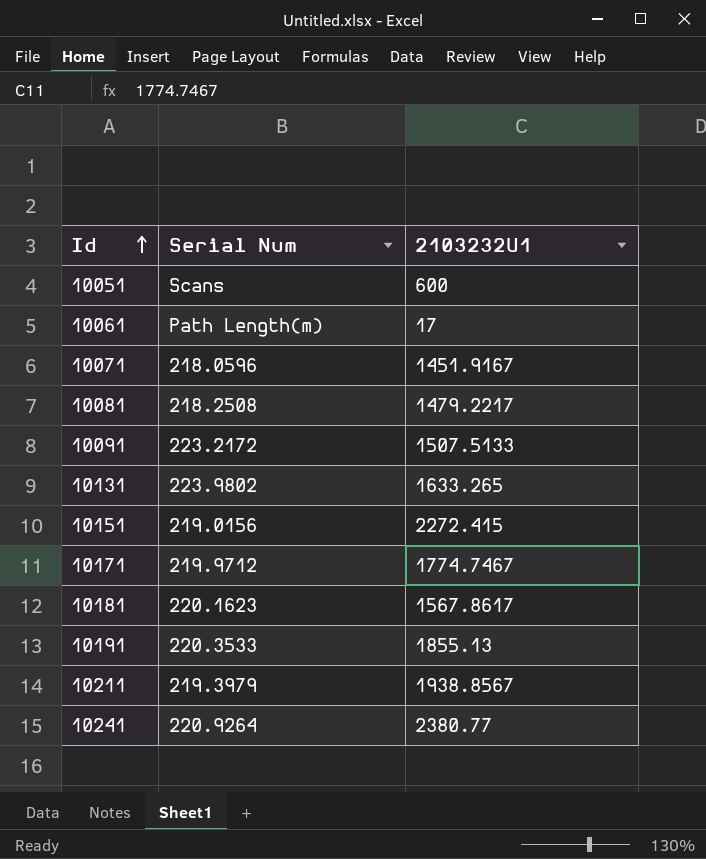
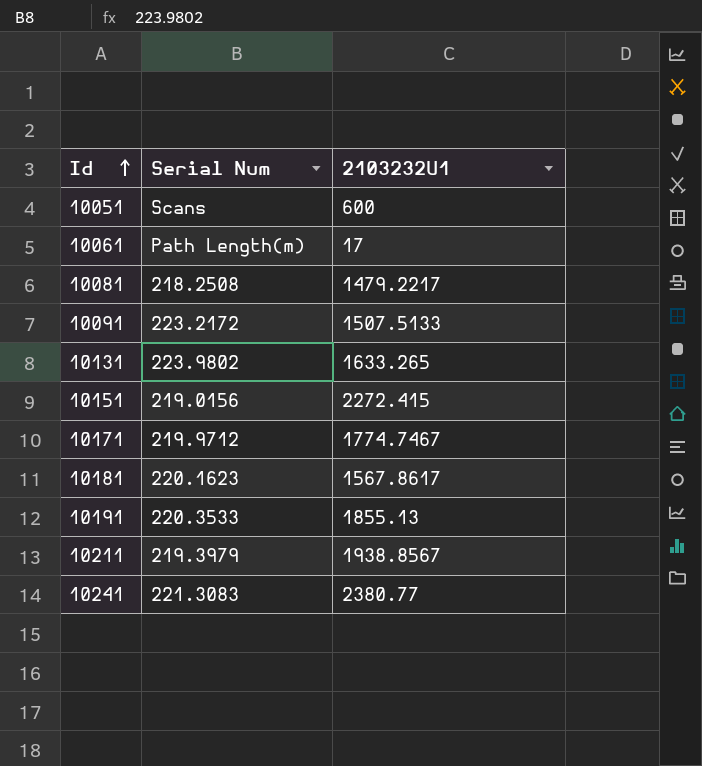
row 10071: 218.0596 | 1451.9167 -> none
10241 | Serial Num: 220.9264 -> 221.3083

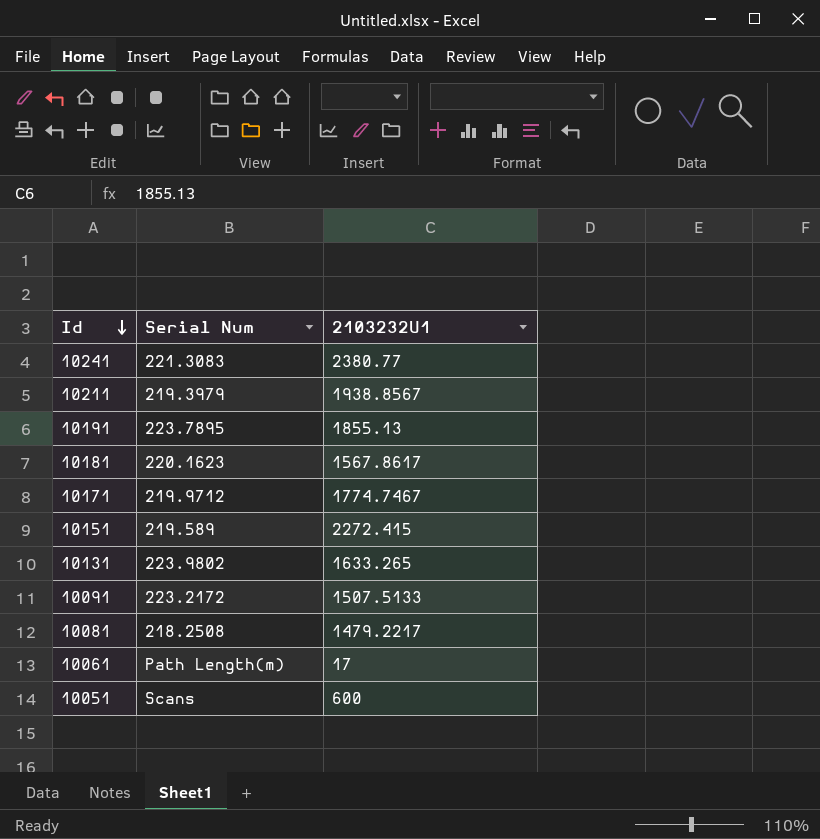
row order: Id ascending -> Id descending
10191 | Serial Num: 220.3533 -> 223.7895
10151 | Serial Num: 219.0156 -> 219.589

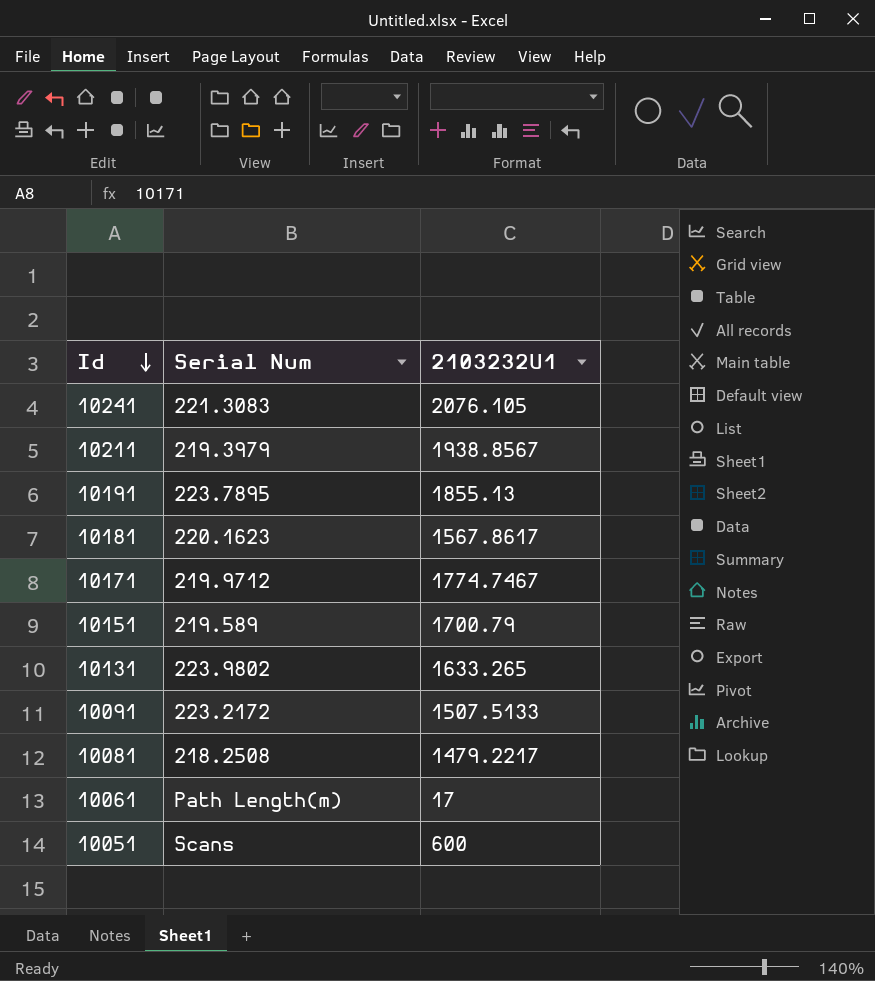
10241 | 2103232U1: 2380.77 -> 2076.105
10151 | 2103232U1: 2272.415 -> 1700.79

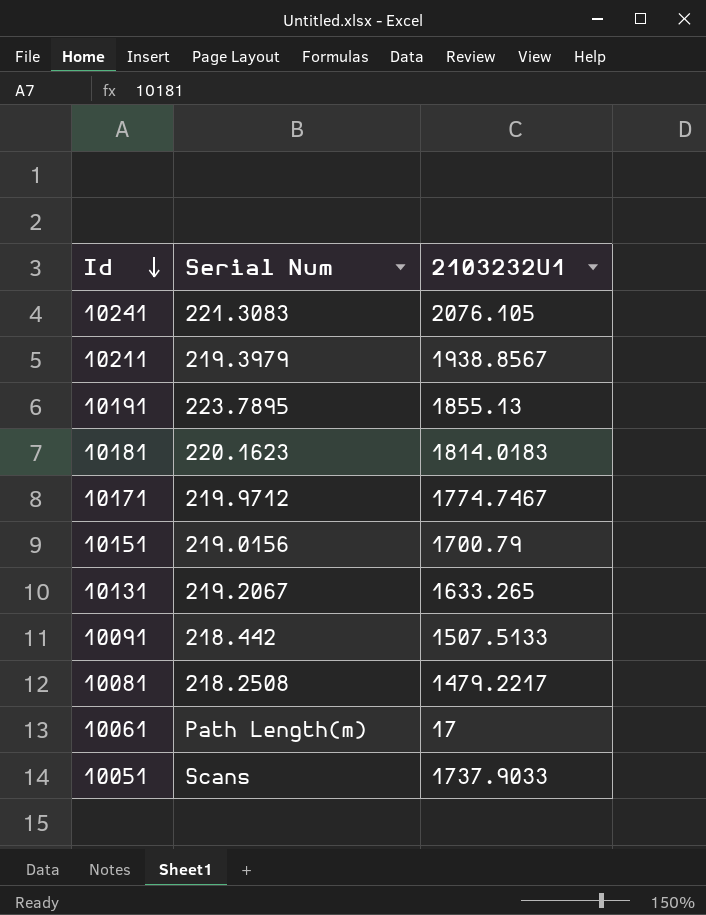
10181 | 2103232U1: 1567.8617 -> 1814.0183
10151 | Serial Num: 219.589 -> 219.0156
10131 | Serial Num: 223.9802 -> 219.2067
10091 | Serial Num: 223.2172 -> 218.442
10051 | 2103232U1: 600 -> 1737.9033

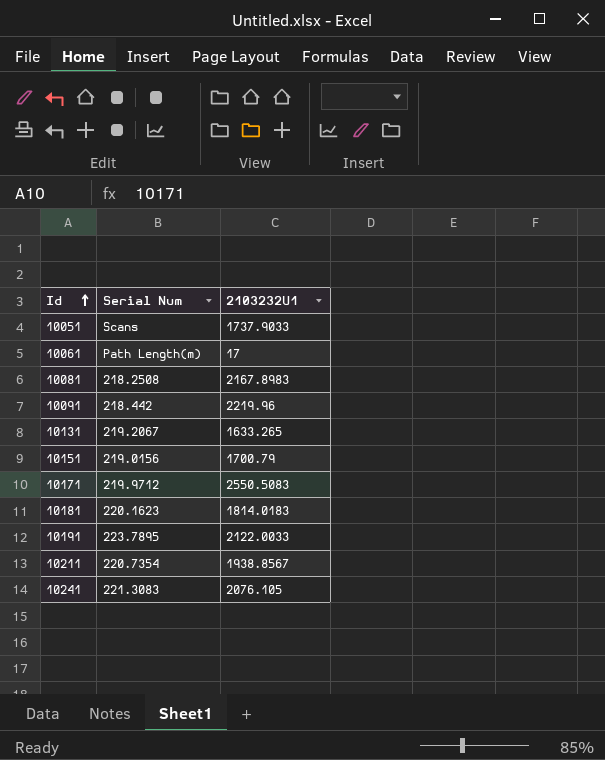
row order: Id descending -> Id ascending
10081 | 2103232U1: 1479.2217 -> 2167.8983
10091 | 2103232U1: 1507.5133 -> 2219.96
10171 | 2103232U1: 1774.7467 -> 2550.5083
10191 | 2103232U1: 1855.13 -> 2122.0033
10211 | Serial Num: 219.3979 -> 220.7354

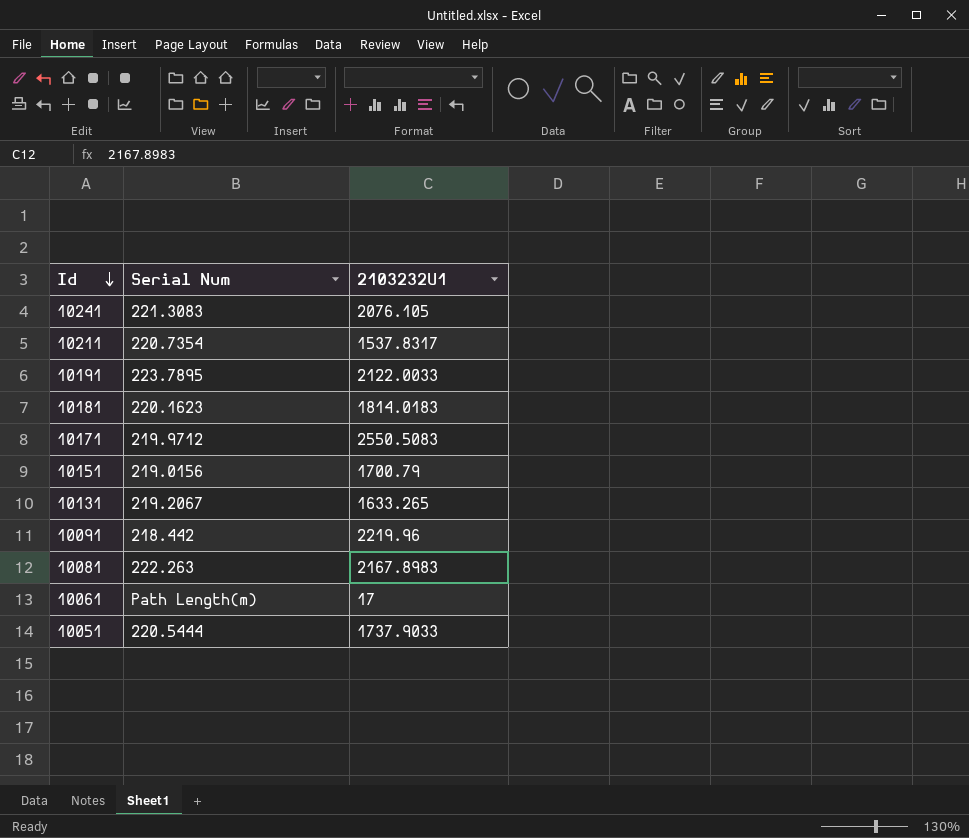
row order: Id ascending -> Id descending
10211 | 2103232U1: 1938.8567 -> 1537.8317
10081 | Serial Num: 218.2508 -> 222.263
10051 | Serial Num: Scans -> 220.5444

